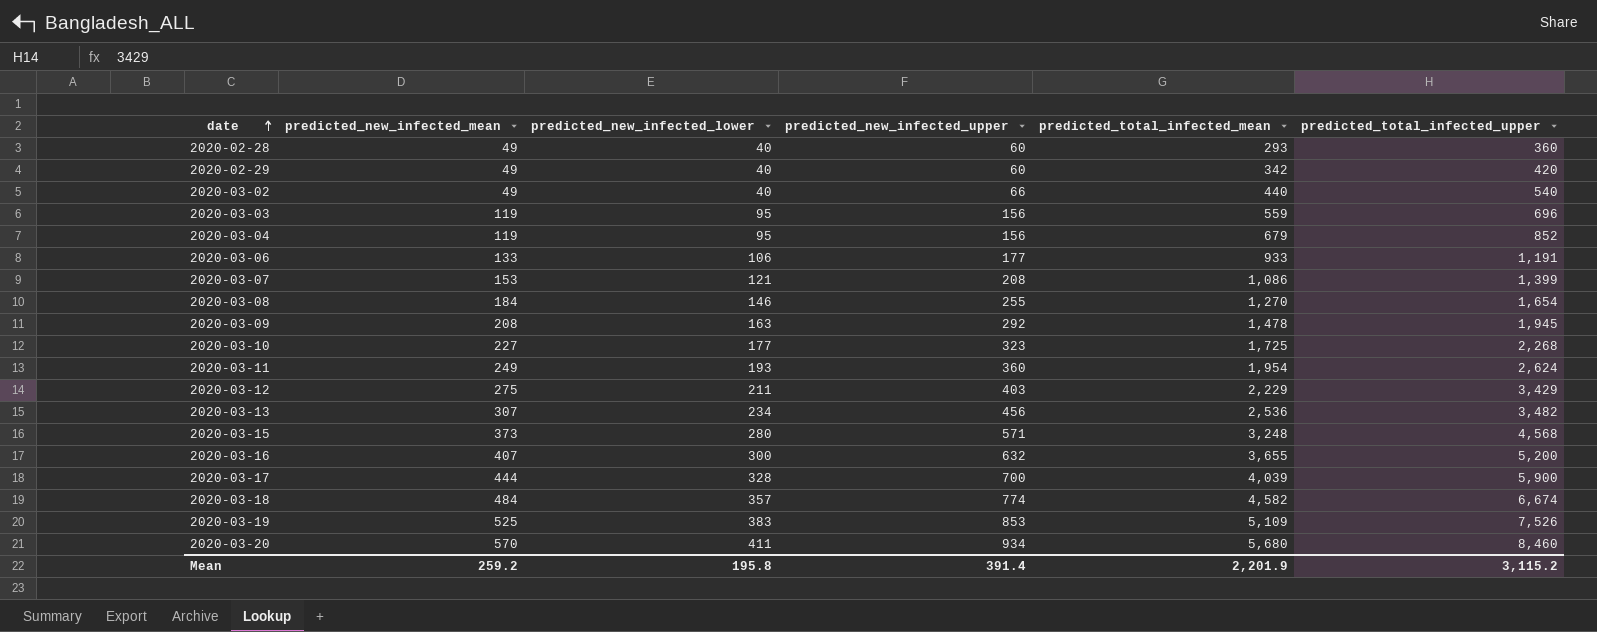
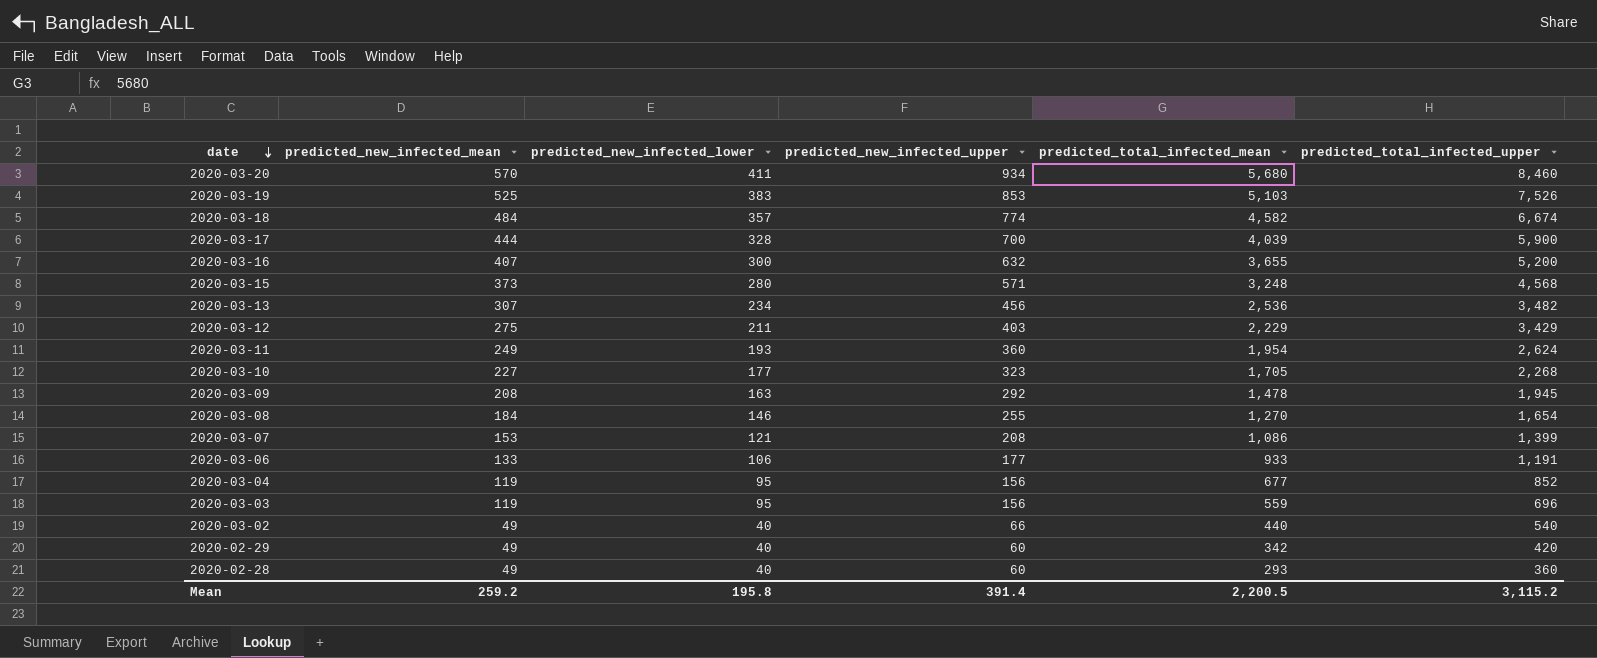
row order: date ascending -> date descending
2020-03-19 | predicted_total_infected_mean: 5,109 -> 5,103
2020-03-10 | predicted_total_infected_mean: 1,725 -> 1,705
2020-03-04 | predicted_total_infected_mean: 679 -> 677
Mean | predicted_total_infected_mean: 2,201.9 -> 2,200.5

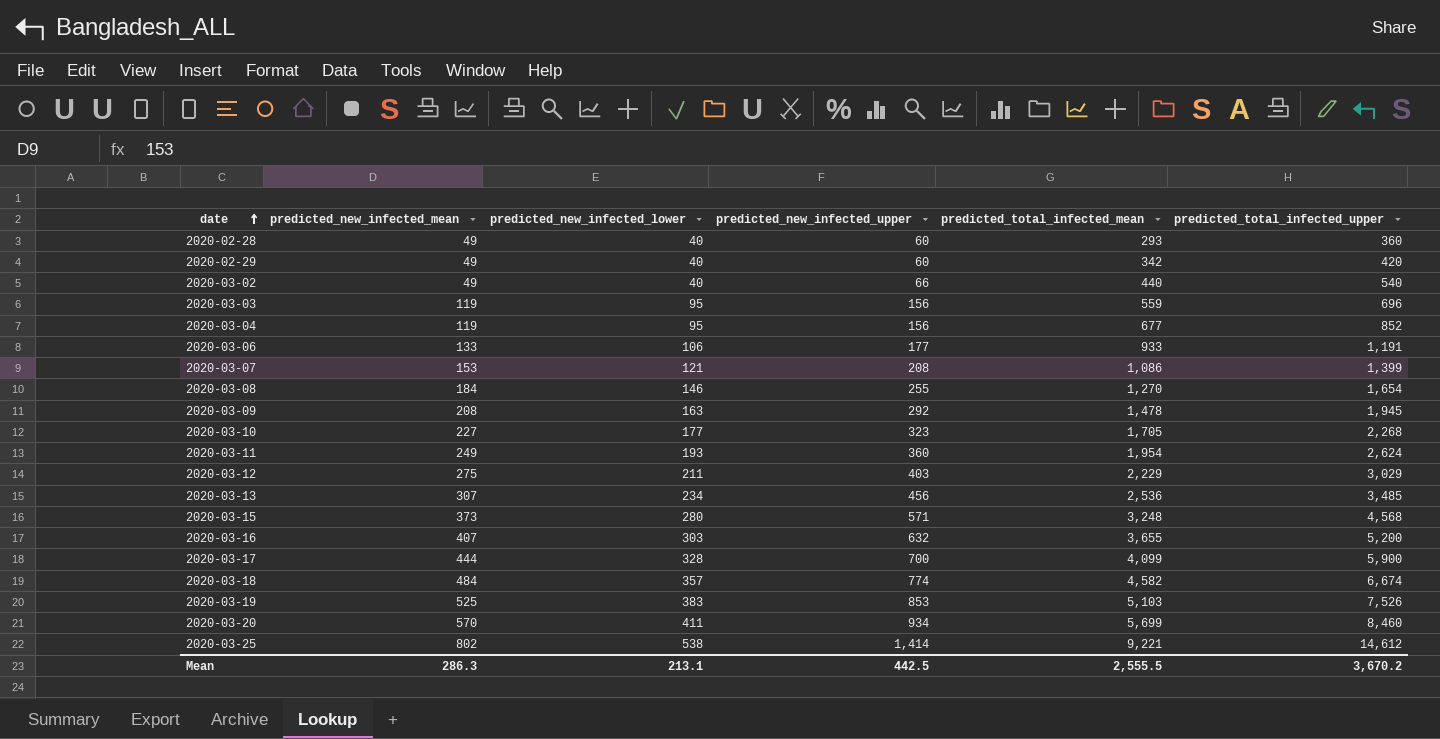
row order: date descending -> date ascending
2020-03-12 | predicted_total_infected_upper: 3,429 -> 3,029
2020-03-13 | predicted_total_infected_upper: 3,482 -> 3,485
2020-03-16 | predicted_new_infected_lower: 300 -> 303
2020-03-17 | predicted_total_infected_mean: 4,039 -> 4,099
2020-03-20 | predicted_total_infected_mean: 5,680 -> 5,699
row 2020-03-25: none -> 802 | 538 | 1,414 | 9,221 | 14,612
Mean | predicted_new_infected_mean: 259.2 -> 286.3
Mean | predicted_new_infected_lower: 195.8 -> 213.1
Mean | predicted_new_infected_upper: 391.4 -> 442.5
Mean | predicted_total_infected_mean: 2,200.5 -> 2,555.5
Mean | predicted_total_infected_upper: 3,115.2 -> 3,670.2

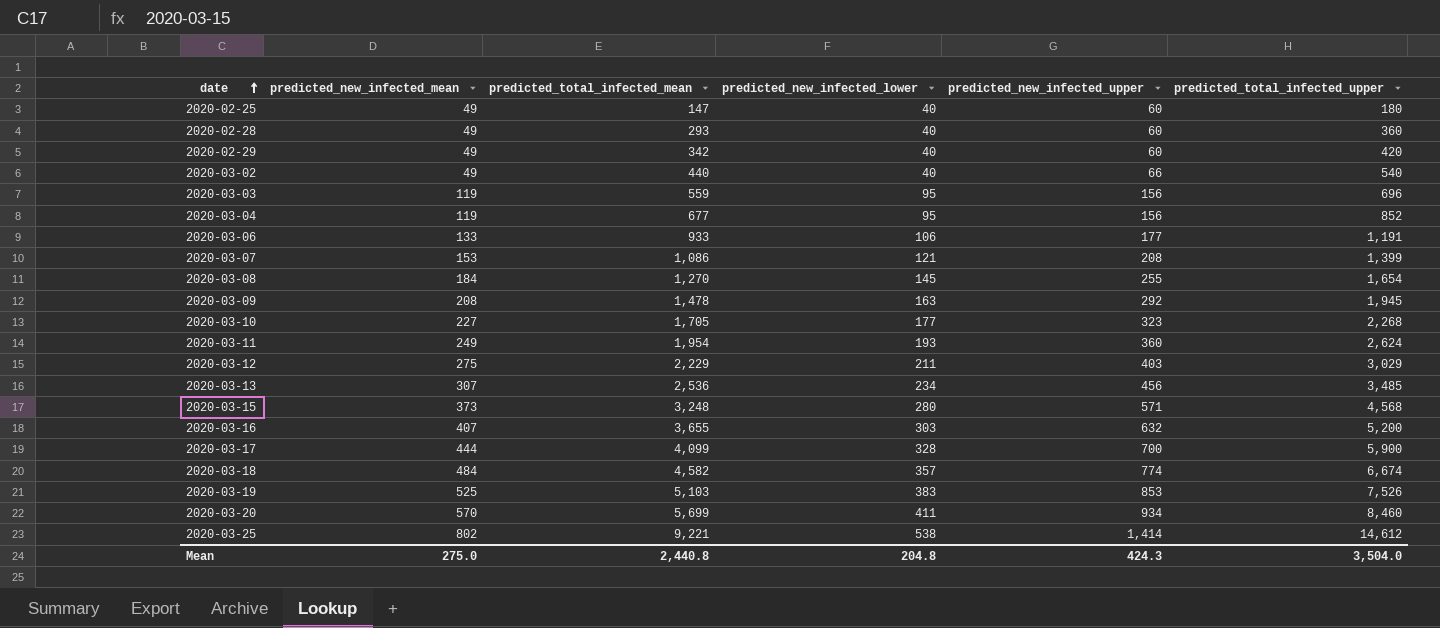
column predicted_total_infected_mean | position: 5 -> 3
row 2020-02-25: none -> 49 | 147 | 40 | 60 | 180
2020-03-08 | predicted_new_infected_lower: 146 -> 145
Mean | predicted_new_infected_mean: 286.3 -> 275.0
Mean | predicted_total_infected_mean: 2,555.5 -> 2,440.8
Mean | predicted_new_infected_lower: 213.1 -> 204.8
Mean | predicted_new_infected_upper: 442.5 -> 424.3
Mean | predicted_total_infected_upper: 3,670.2 -> 3,504.0

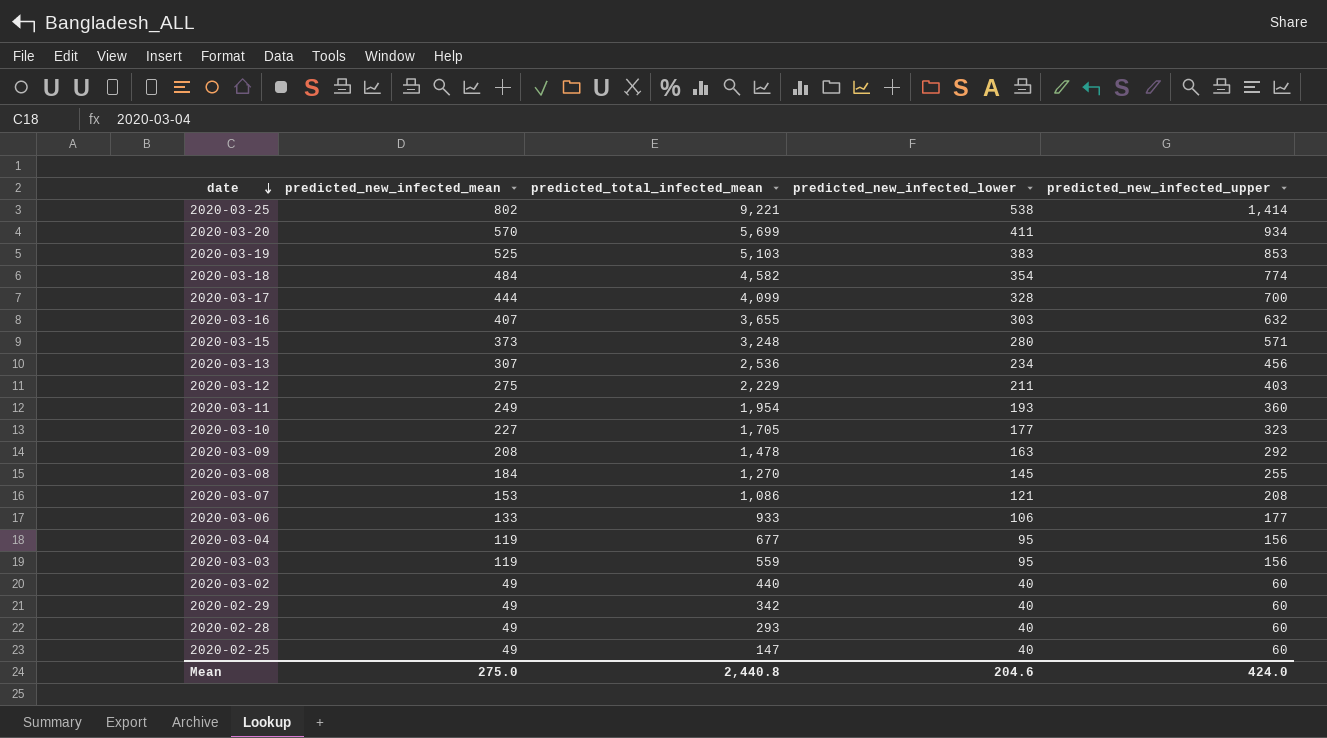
row order: date ascending -> date descending
column predicted_total_infected_upper | position: 6 -> none
2020-03-18 | predicted_new_infected_lower: 357 -> 354
2020-03-02 | predicted_new_infected_upper: 66 -> 60
Mean | predicted_new_infected_lower: 204.8 -> 204.6
Mean | predicted_new_infected_upper: 424.3 -> 424.0

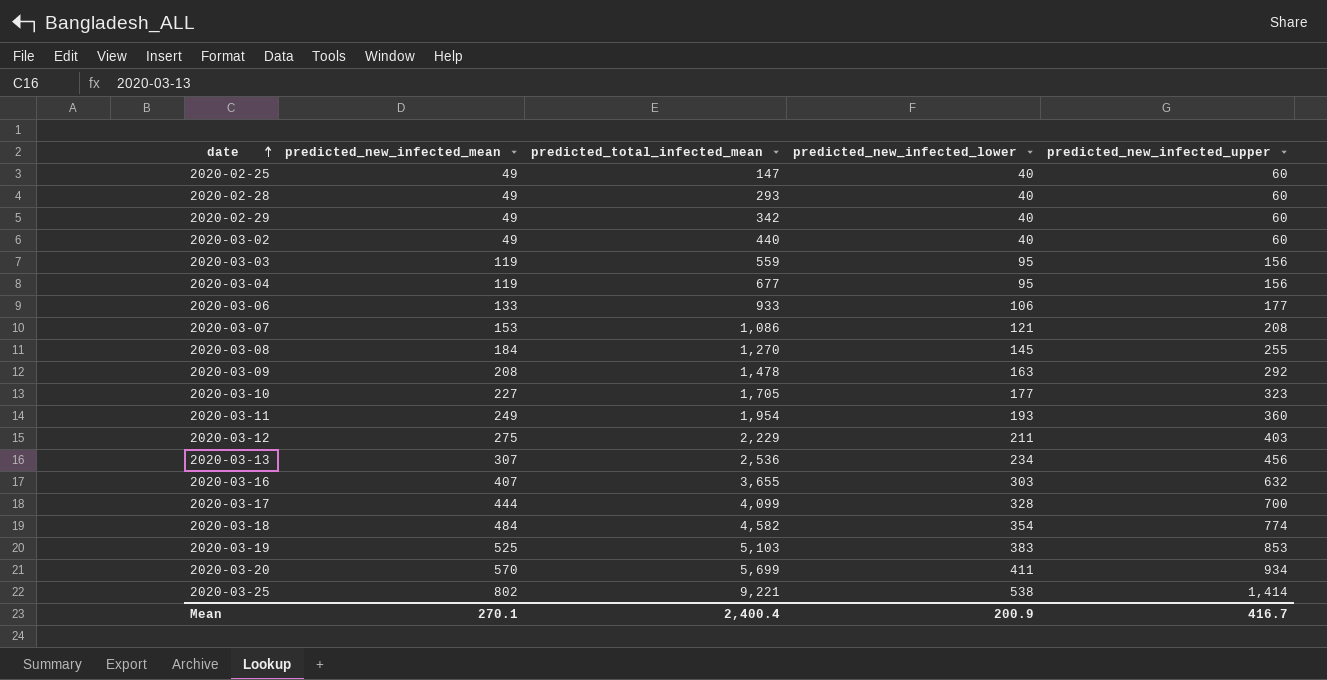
row order: date descending -> date ascending
row 2020-03-15: 373 | 3,248 | 280 | 571 -> none
Mean | predicted_new_infected_mean: 275.0 -> 270.1
Mean | predicted_total_infected_mean: 2,440.8 -> 2,400.4
Mean | predicted_new_infected_lower: 204.6 -> 200.9
Mean | predicted_new_infected_upper: 424.0 -> 416.7

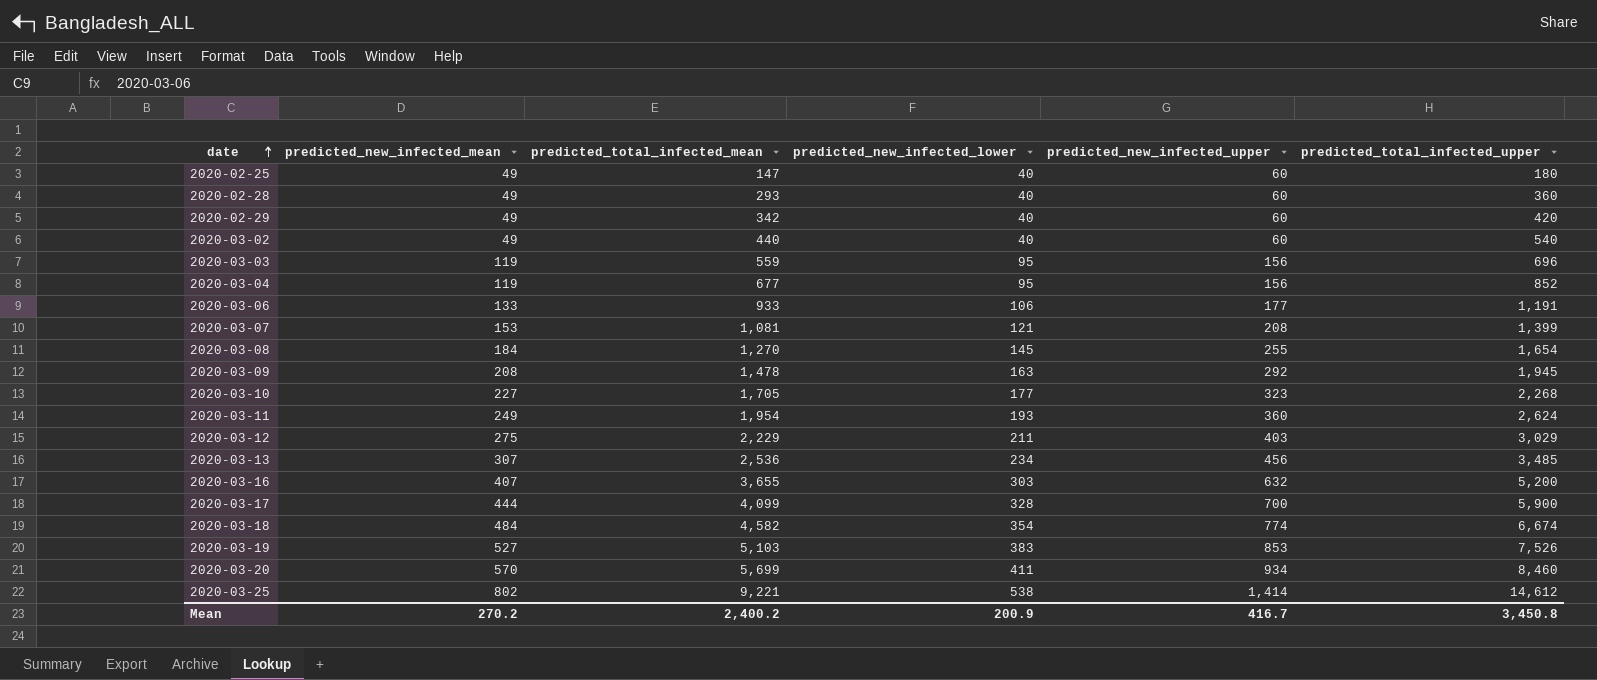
column predicted_total_infected_upper | position: none -> 6
2020-03-07 | predicted_total_infected_mean: 1,086 -> 1,081
2020-03-19 | predicted_new_infected_mean: 525 -> 527
Mean | predicted_new_infected_mean: 270.1 -> 270.2
Mean | predicted_total_infected_mean: 2,400.4 -> 2,400.2

